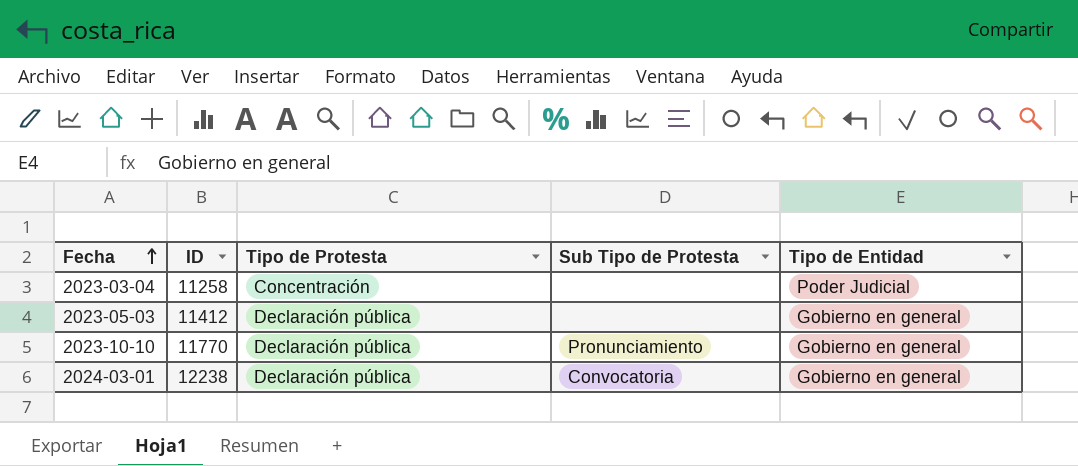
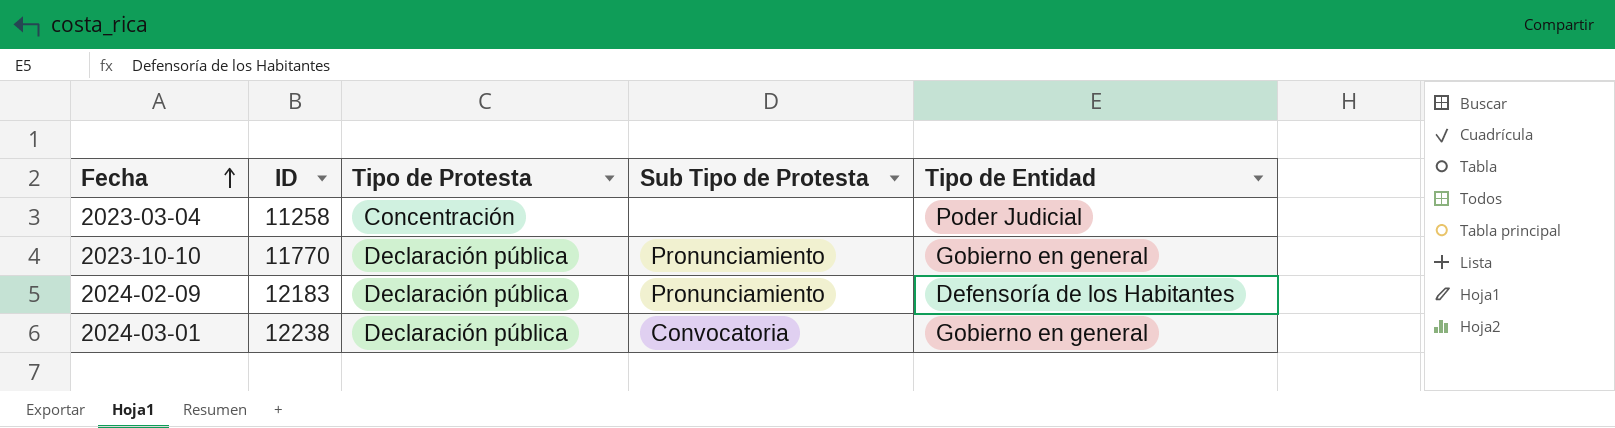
row 2023-05-03: 11412 | Declaración pública | none | Gobierno en general -> none
row 2024-02-09: none -> 12183 | Declaración pública | Pronunciamiento | Defensoría de los Habitantes

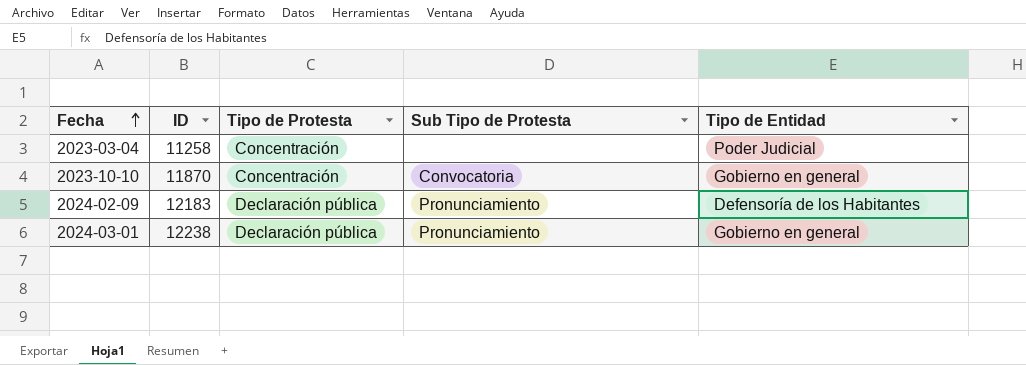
2023-10-10 | ID: 11770 -> 11870
2023-10-10 | Tipo de Protesta: Declaración pública -> Concentración
2023-10-10 | Sub Tipo de Protesta: Pronunciamiento -> Convocatoria
2024-03-01 | Sub Tipo de Protesta: Convocatoria -> Pronunciamiento

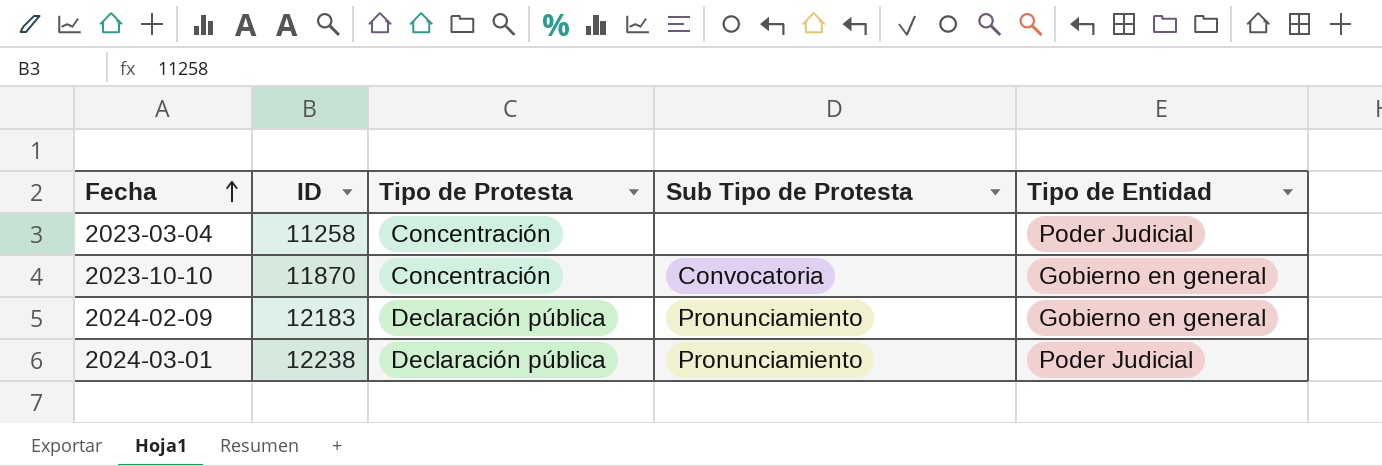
2024-02-09 | Tipo de Entidad: Defensoría de los Habitantes -> Gobierno en general
2024-03-01 | Tipo de Entidad: Gobierno en general -> Poder Judicial

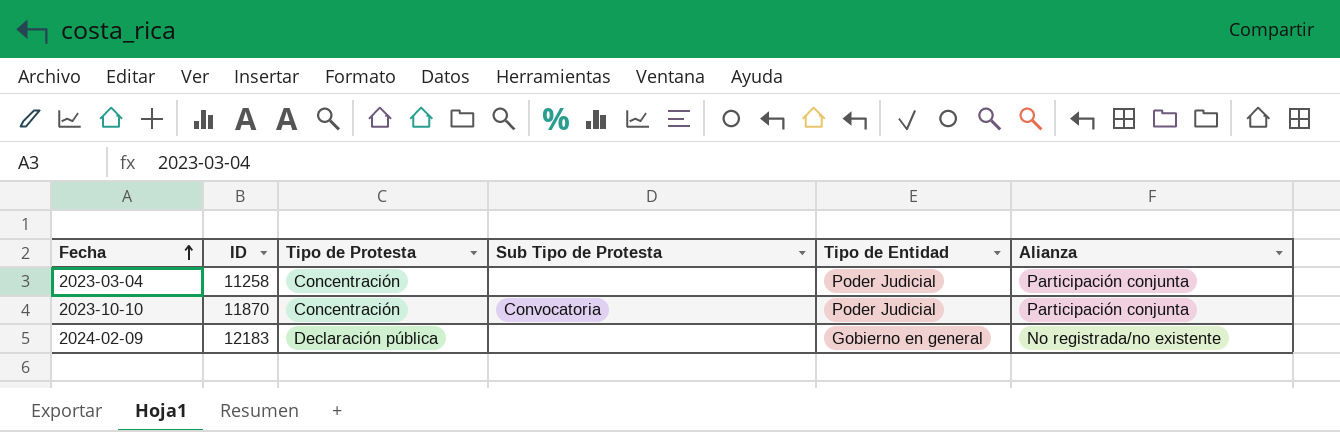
column Alianza | position: none -> 6
row 2024-03-01: 12238 | Declaración pública | Pronunciamiento | Poder Judicial -> none
2023-10-10 | Tipo de Entidad: Gobierno en general -> Poder Judicial
2024-02-09 | Sub Tipo de Protesta: Pronunciamiento -> none

